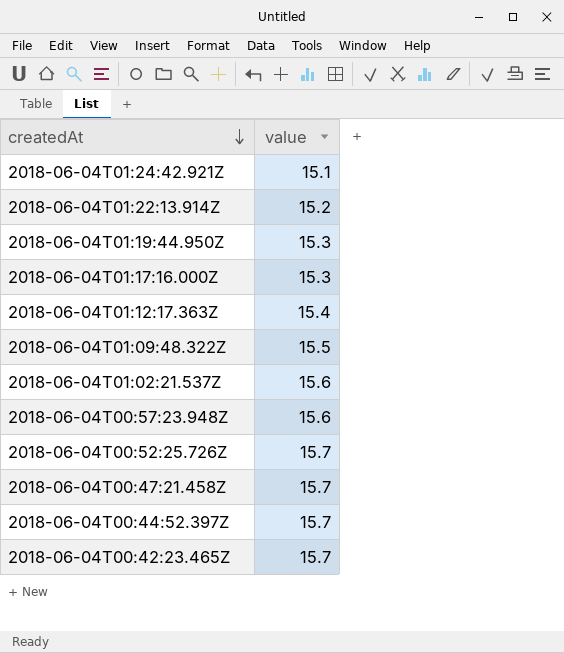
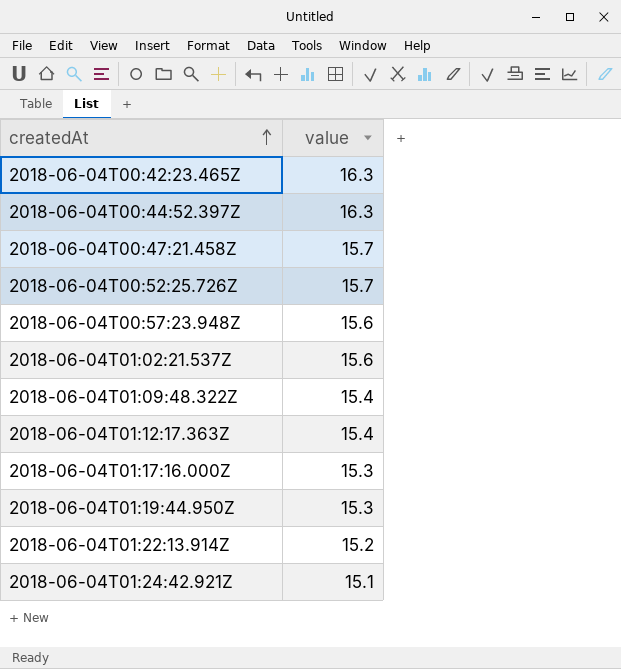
row order: createdAt descending -> createdAt ascending
2018-06-04T00:42:23.465Z | value: 15.7 -> 16.3
2018-06-04T00:44:52.397Z | value: 15.7 -> 16.3
2018-06-04T01:09:48.322Z | value: 15.5 -> 15.4

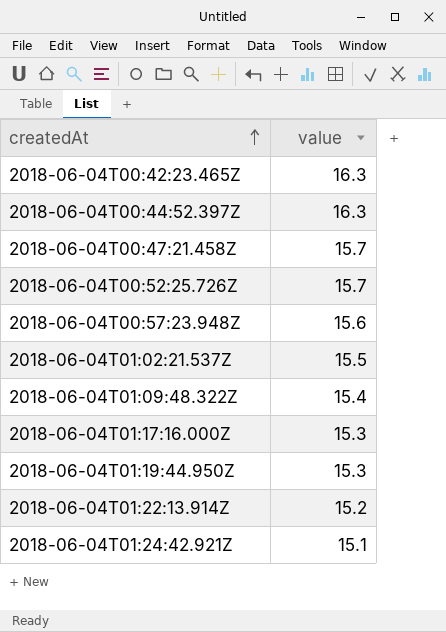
row 2018-06-04T01:12:17.363Z: 15.4 -> none
2018-06-04T01:02:21.537Z | value: 15.6 -> 15.5

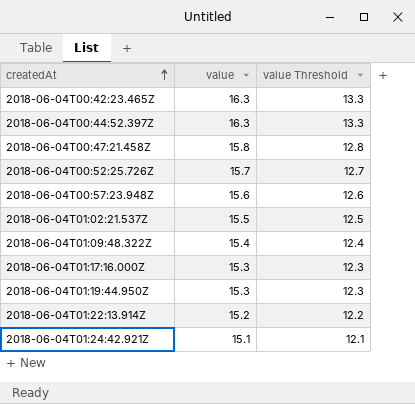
column value Threshold | formula: none -> [value] - 3
2018-06-04T00:47:21.458Z | value: 15.7 -> 15.8

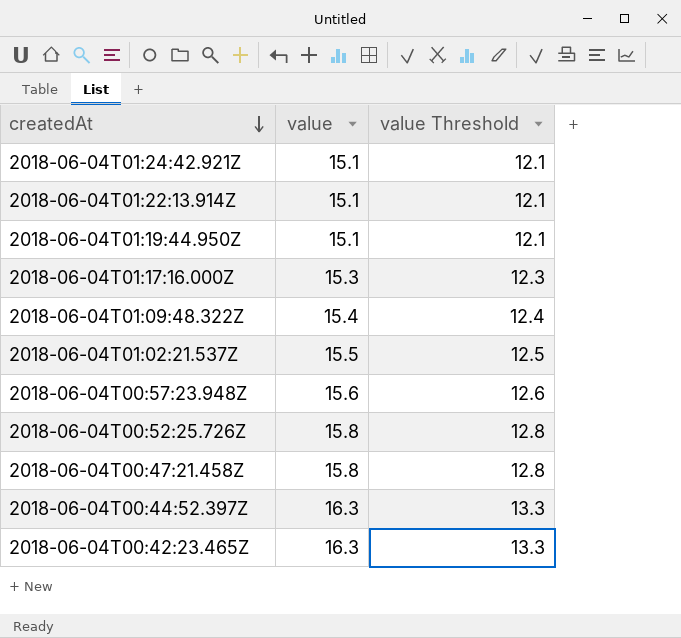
row order: createdAt ascending -> createdAt descending
2018-06-04T01:22:13.914Z | value: 15.2 -> 15.1
2018-06-04T01:22:13.914Z | value Threshold: 12.2 -> 12.1
2018-06-04T01:19:44.950Z | value: 15.3 -> 15.1
2018-06-04T01:19:44.950Z | value Threshold: 12.3 -> 12.1
2018-06-04T00:52:25.726Z | value: 15.7 -> 15.8
2018-06-04T00:52:25.726Z | value Threshold: 12.7 -> 12.8

